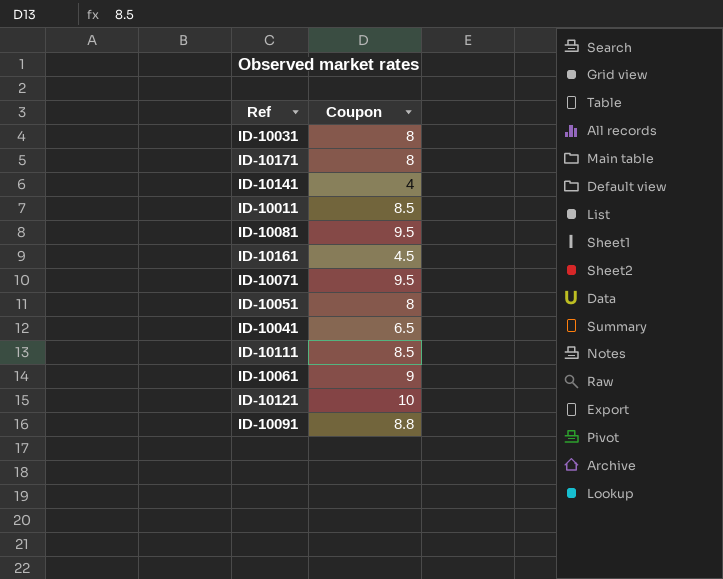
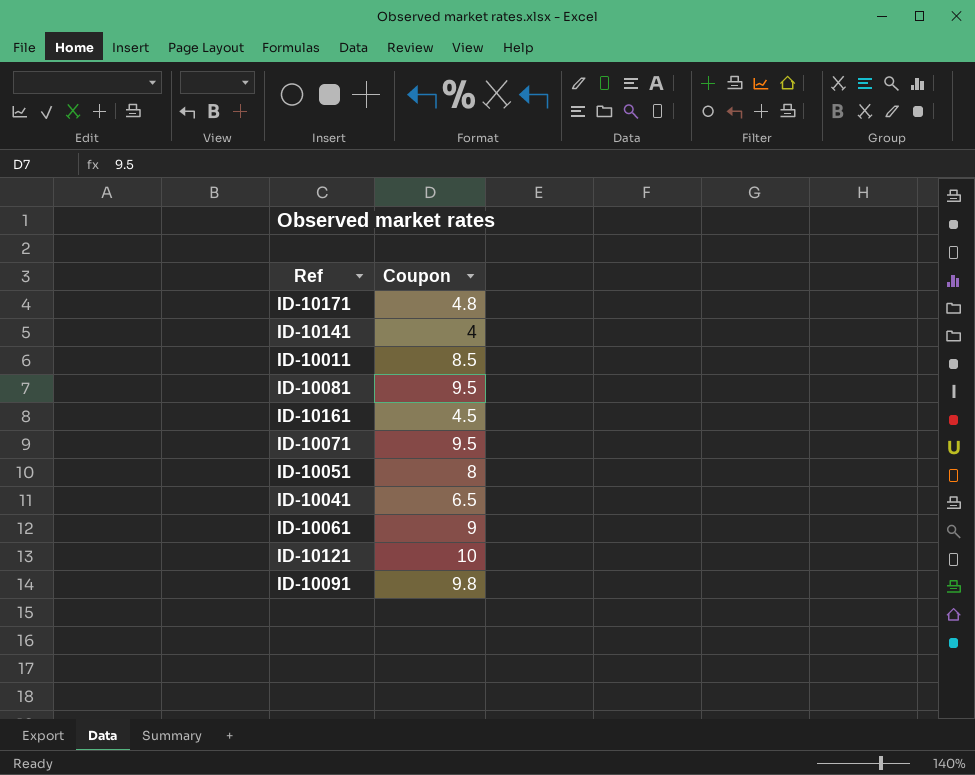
row ID-10031: 8 -> none
row ID-10111: 8.5 -> none
ID-10171 | Coupon: 8 -> 4.8
ID-10091 | Coupon: 8.8 -> 9.8

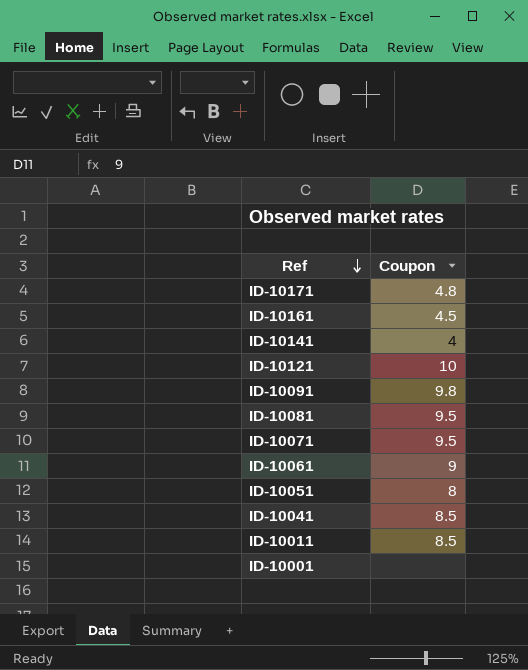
row order: none -> Ref descending
ID-10041 | Coupon: 6.5 -> 8.5
row ID-10001: none -> none

